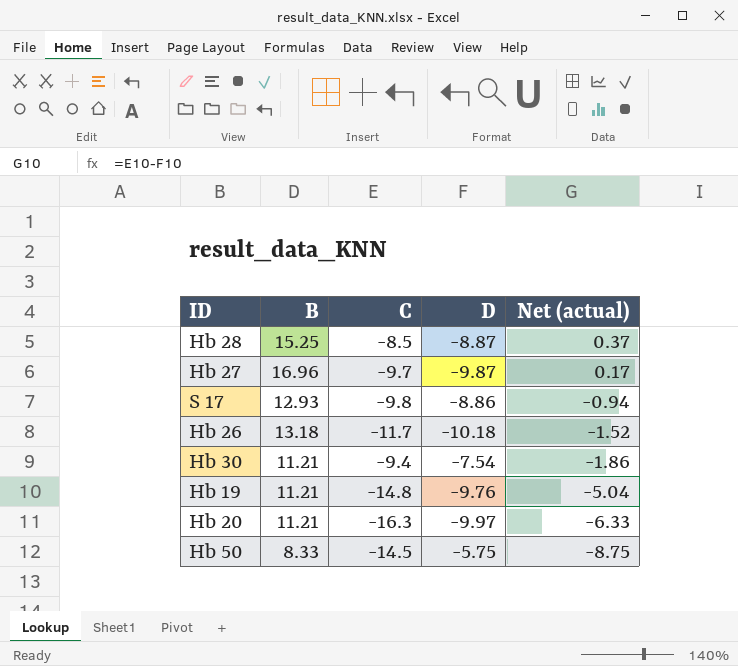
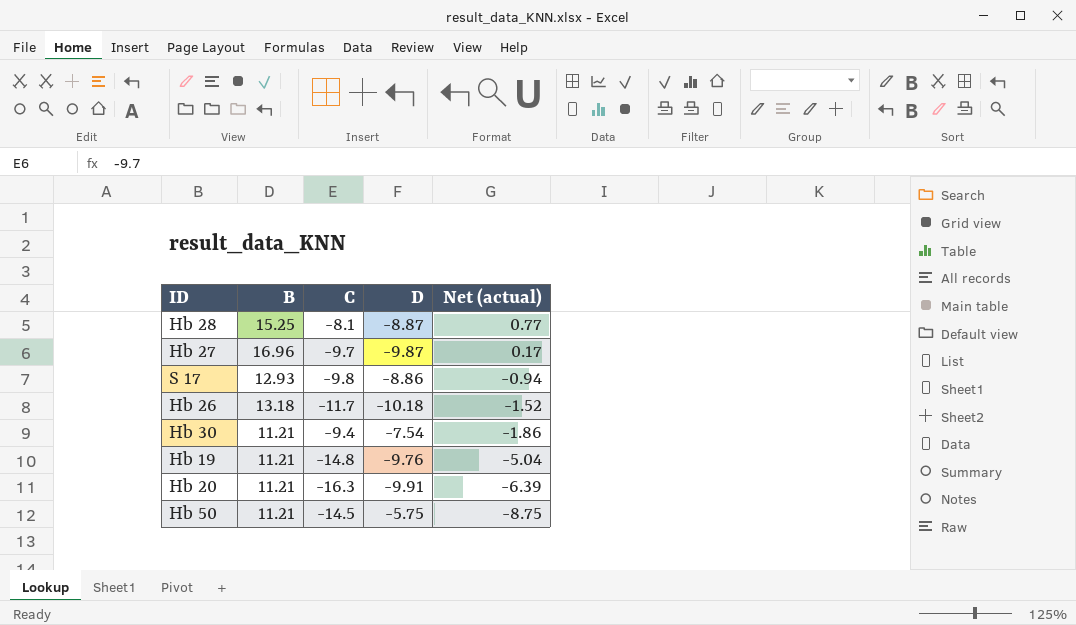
Hb 28 | C: -8.5 -> -8.1
Hb 28 | Net (actual): 0.37 -> 0.77
Hb 20 | D: -9.97 -> -9.91
Hb 20 | Net (actual): -6.33 -> -6.39
Hb 50 | B: 8.33 -> 11.21

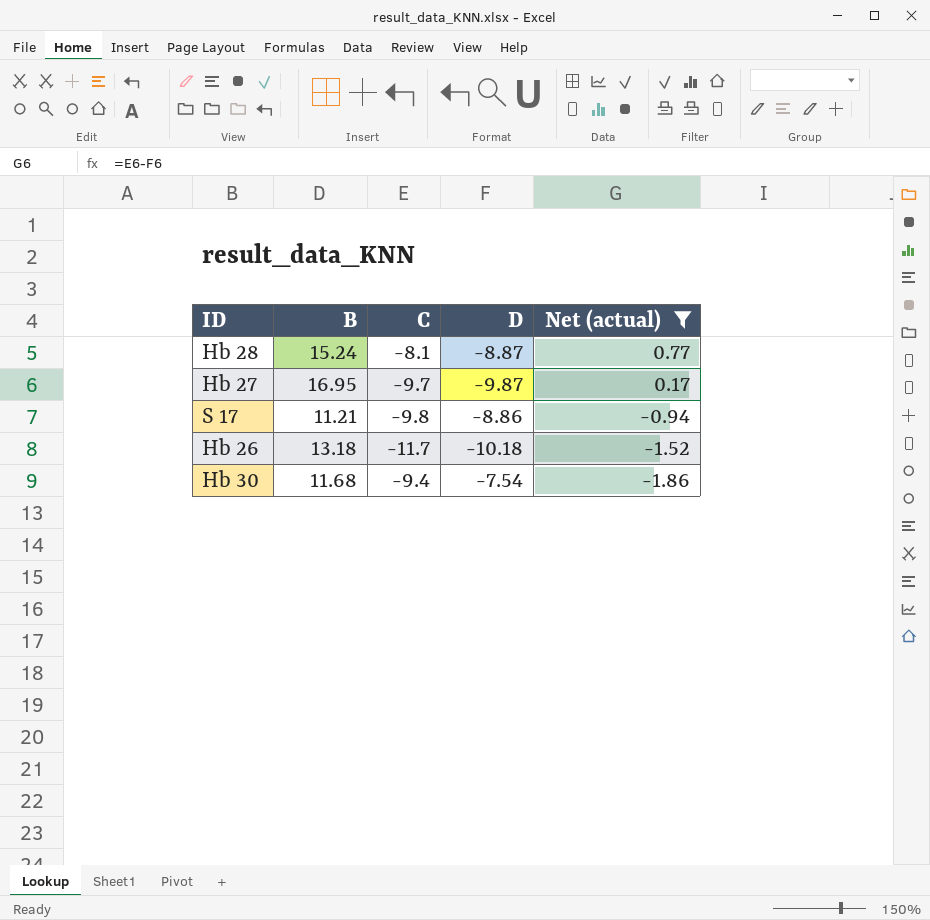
filter: none -> Net (actual) >= -1.86
Hb 28 | B: 15.25 -> 15.24
Hb 27 | B: 16.96 -> 16.95
S 17 | B: 12.93 -> 11.21
Hb 30 | B: 11.21 -> 11.68

